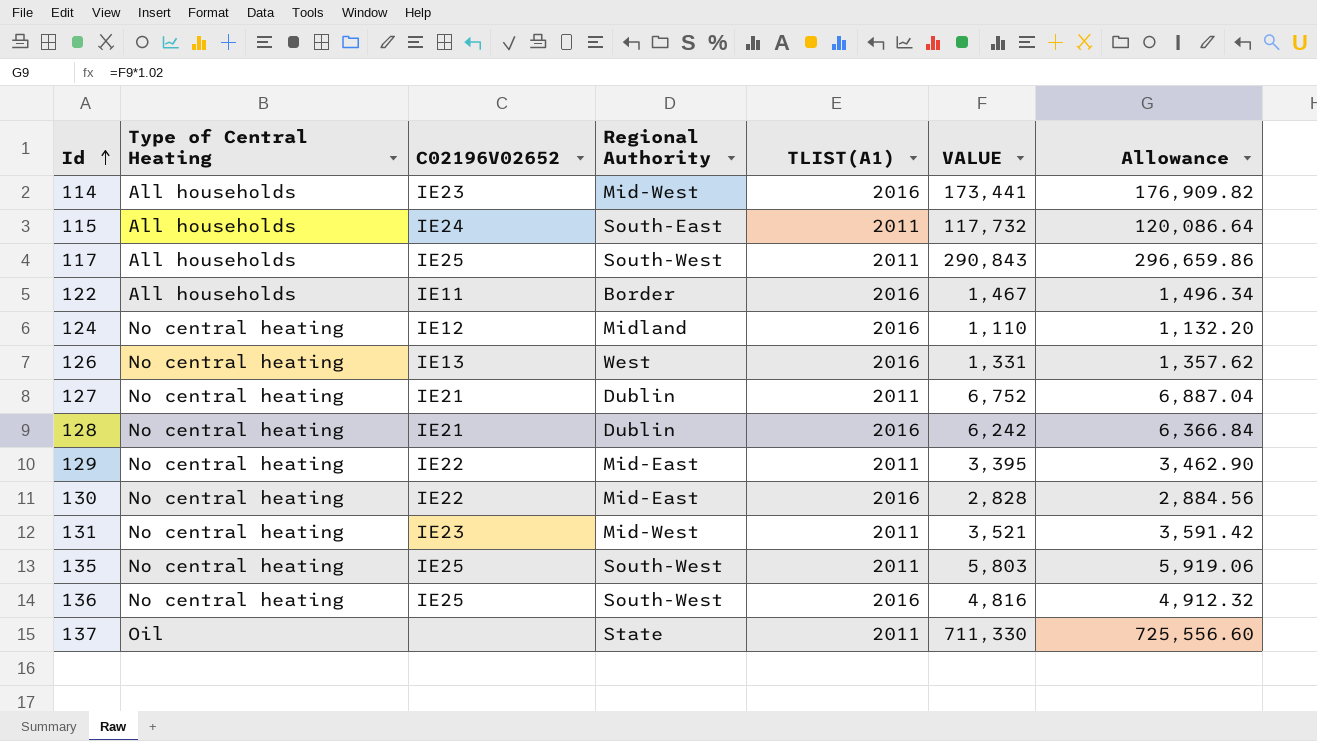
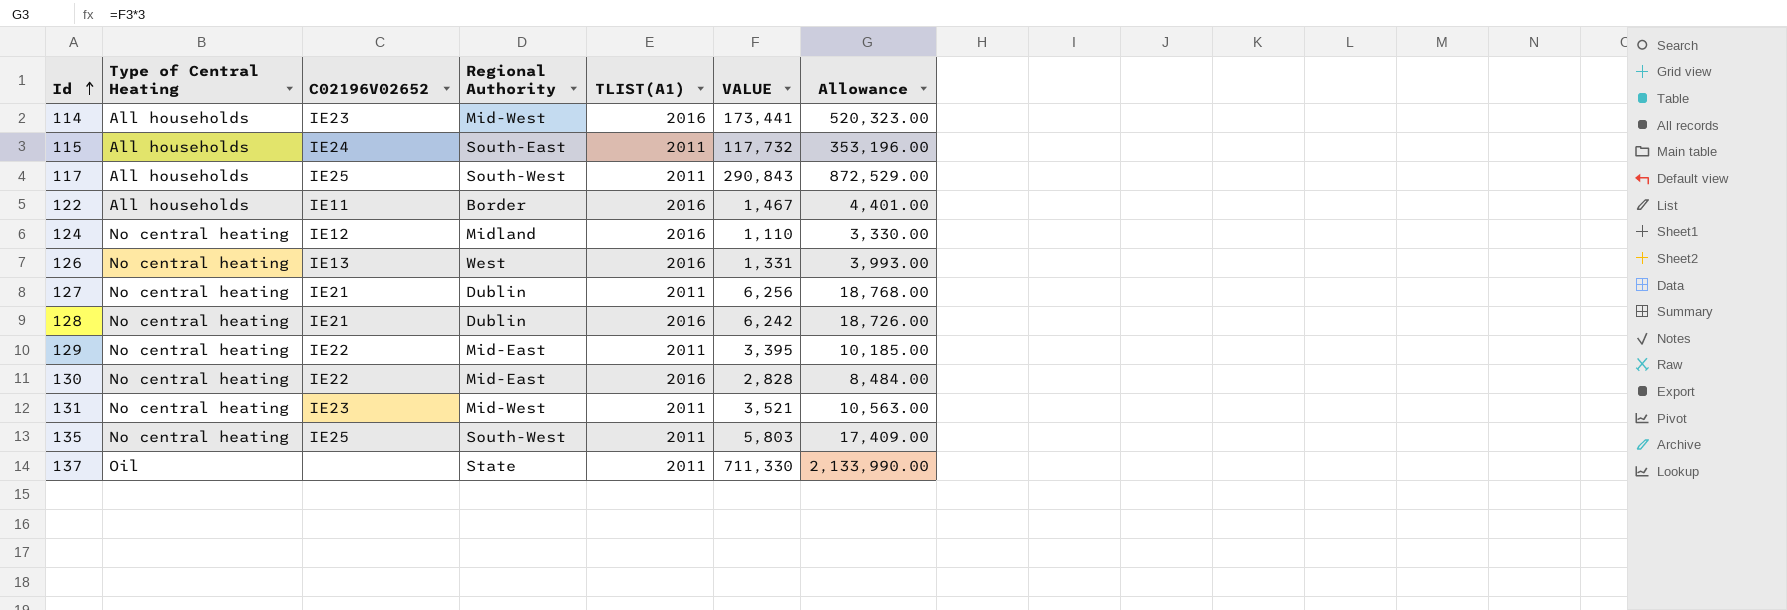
column Allowance | formula: [VALUE] * 1.02 -> [VALUE] * 3
row 136: No central heating | IE25 | South-West | 2016 | 4,816 | 4,912.32 -> none
127 | VALUE: 6,752 -> 6,256

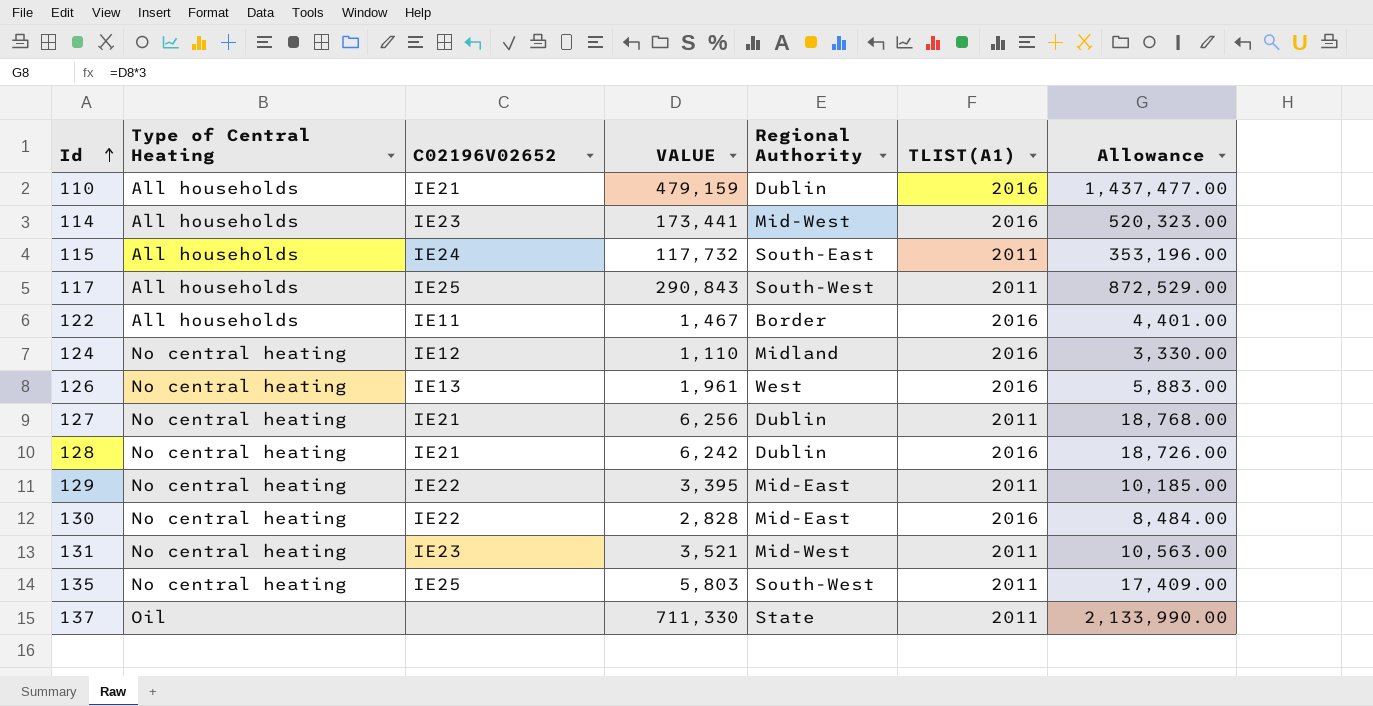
column VALUE | position: 6 -> 4
row 110: none -> All households | IE21 | 479,159 | Dublin | 2016 | 1,437,477.00
126 | VALUE: 1,331 -> 1,961
126 | Allowance: 3,993.00 -> 5,883.00

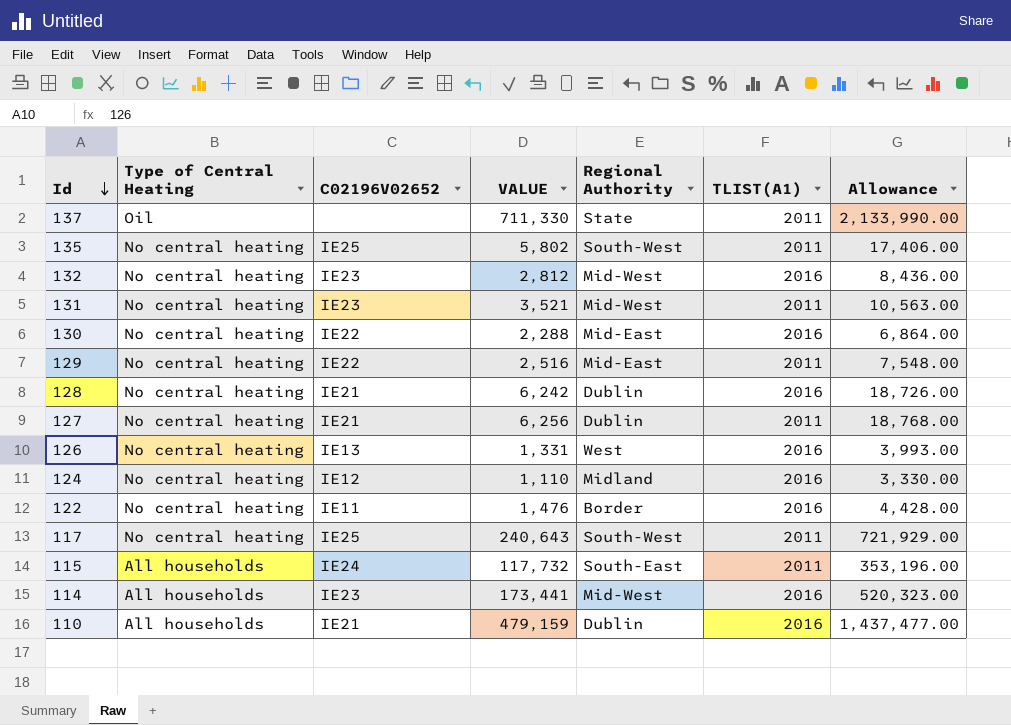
row order: Id ascending -> Id descending
135 | VALUE: 5,803 -> 5,802
135 | Allowance: 17,409.00 -> 17,406.00
row 132: none -> No central heating | IE23 | 2,812 | Mid-West | 2016 | 8,436.00
130 | VALUE: 2,828 -> 2,288
130 | Allowance: 8,484.00 -> 6,864.00
129 | VALUE: 3,395 -> 2,516
129 | Allowance: 10,185.00 -> 7,548.00
126 | VALUE: 1,961 -> 1,331
126 | Allowance: 5,883.00 -> 3,993.00
122 | Type of Central Heating: All households -> No central heating
122 | VALUE: 1,467 -> 1,476
122 | Allowance: 4,401.00 -> 4,428.00
117 | Type of Central Heating: All households -> No central heating
117 | VALUE: 290,843 -> 240,643
117 | Allowance: 872,529.00 -> 721,929.00

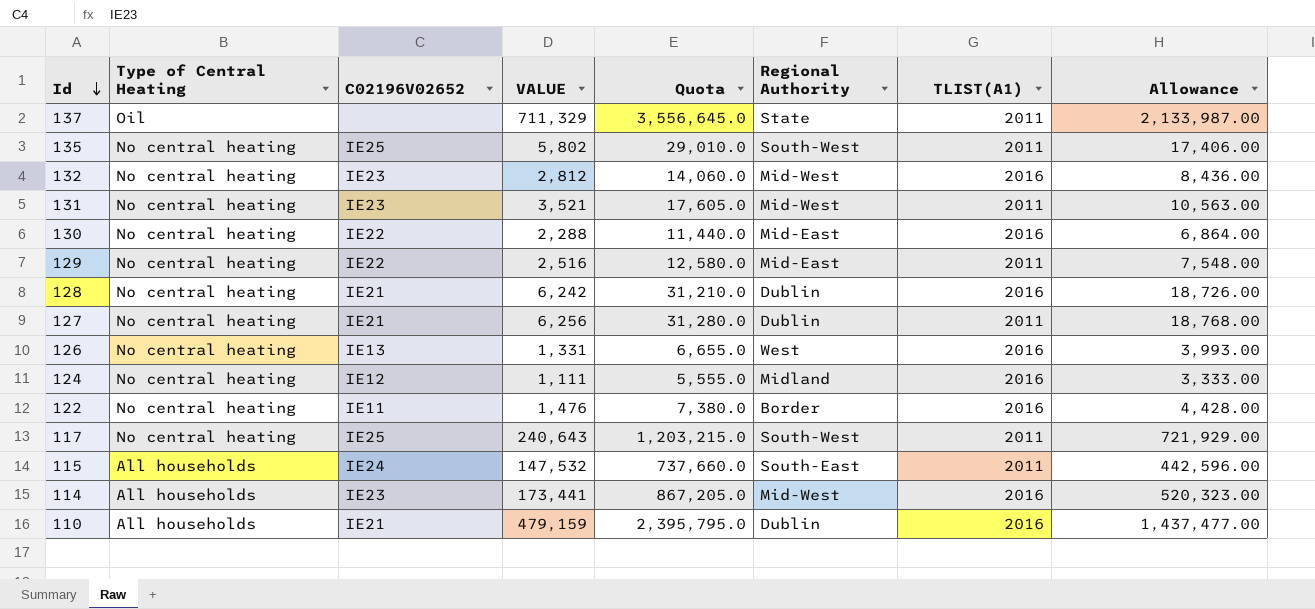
column Quota | formula: none -> [VALUE] * 5
137 | VALUE: 711,330 -> 711,329
137 | Allowance: 2,133,990.00 -> 2,133,987.00
124 | VALUE: 1,110 -> 1,111
124 | Allowance: 3,330.00 -> 3,333.00
115 | VALUE: 117,732 -> 147,532
115 | Allowance: 353,196.00 -> 442,596.00

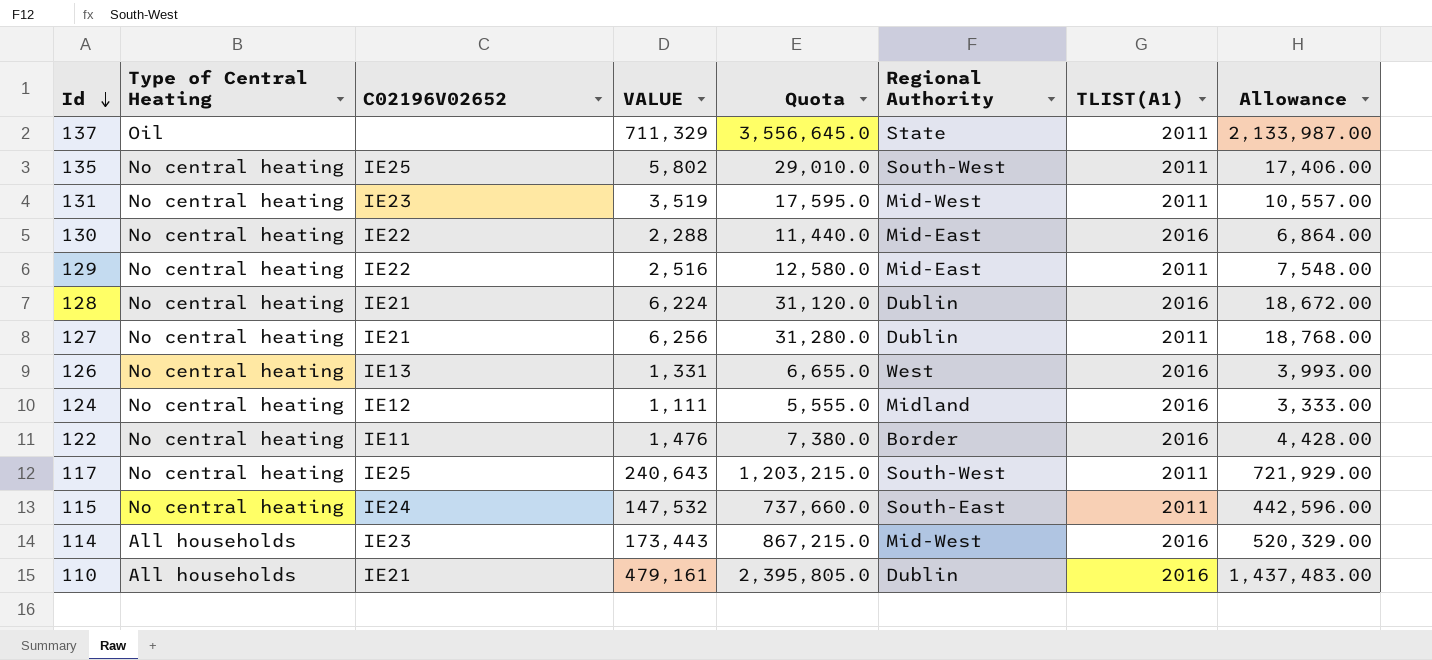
row 132: No central heating | IE23 | 2,812 | 14,060.0 | Mid-West | 2016 | 8,436.00 -> none
131 | VALUE: 3,521 -> 3,519
131 | Quota: 17,605.0 -> 17,595.0
131 | Allowance: 10,563.00 -> 10,557.00
128 | VALUE: 6,242 -> 6,224
128 | Quota: 31,210.0 -> 31,120.0
128 | Allowance: 18,726.00 -> 18,672.00
115 | Type of Central Heating: All households -> No central heating
114 | VALUE: 173,441 -> 173,443
114 | Quota: 867,205.0 -> 867,215.0
114 | Allowance: 520,323.00 -> 520,329.00
110 | VALUE: 479,159 -> 479,161
110 | Quota: 2,395,795.0 -> 2,395,805.0
110 | Allowance: 1,437,477.00 -> 1,437,483.00

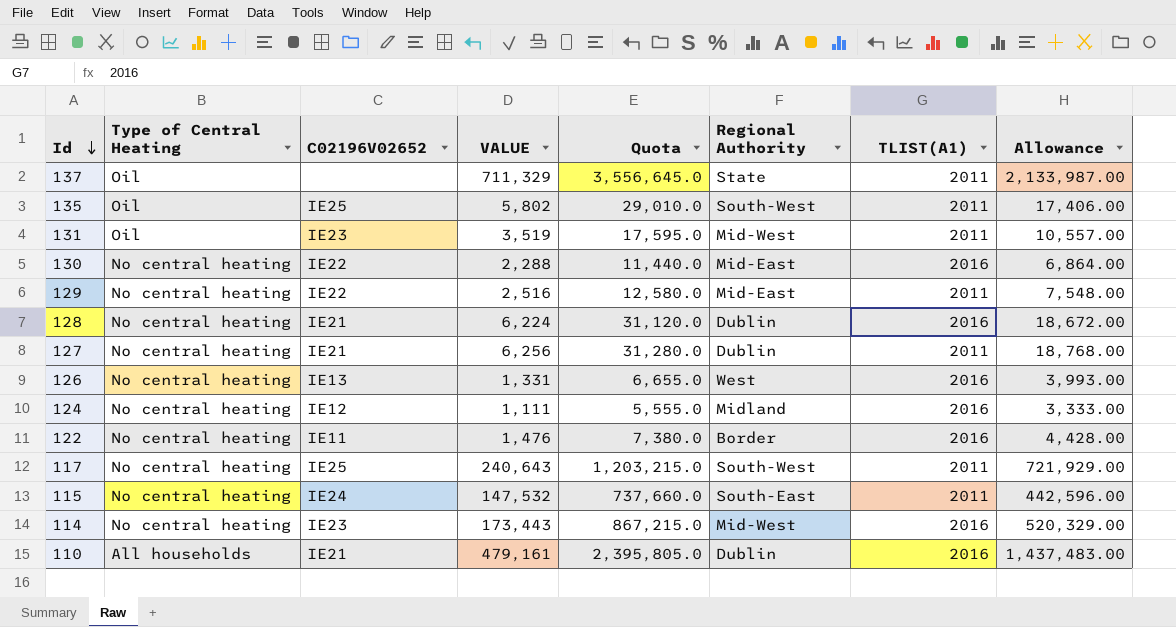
135 | Type of Central Heating: No central heating -> Oil
131 | Type of Central Heating: No central heating -> Oil
114 | Type of Central Heating: All households -> No central heating

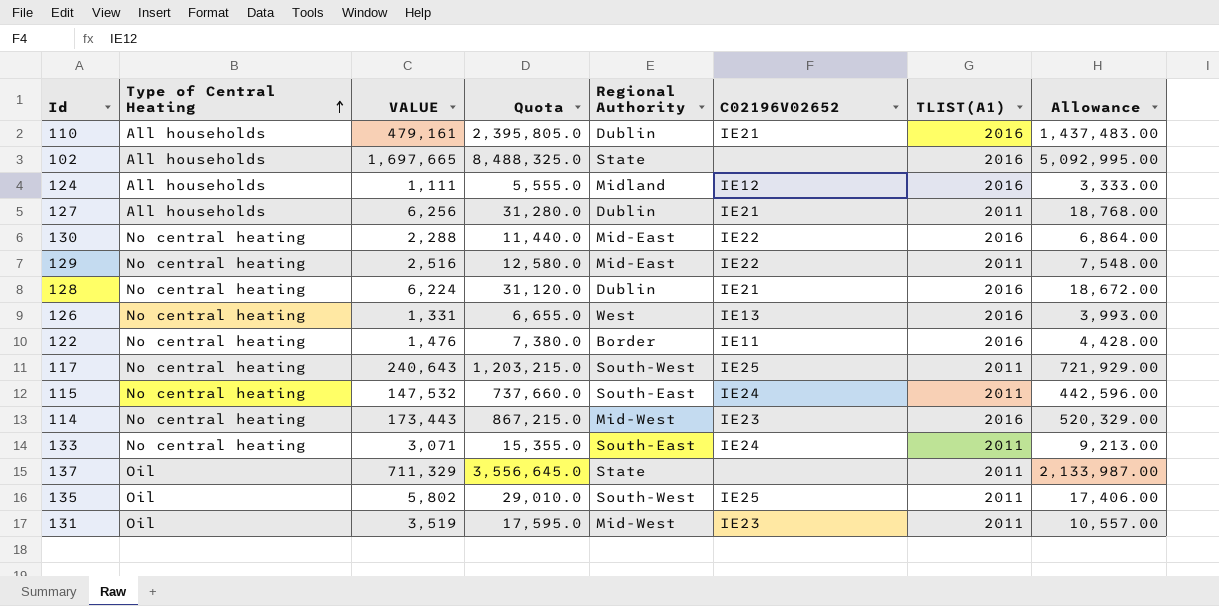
row order: Id descending -> Type of Central Heating ascending
column C02196V02652 | position: 3 -> 6
row 102: none -> All households | 1,697,665 | 8,488,325.0 | State | none | 2016 | 5,092,995.00
124 | Type of Central Heating: No central heating -> All households
127 | Type of Central Heating: No central heating -> All households
row 133: none -> No central heating | 3,071 | 15,355.0 | South-East | IE24 | 2011 | 9,213.00

